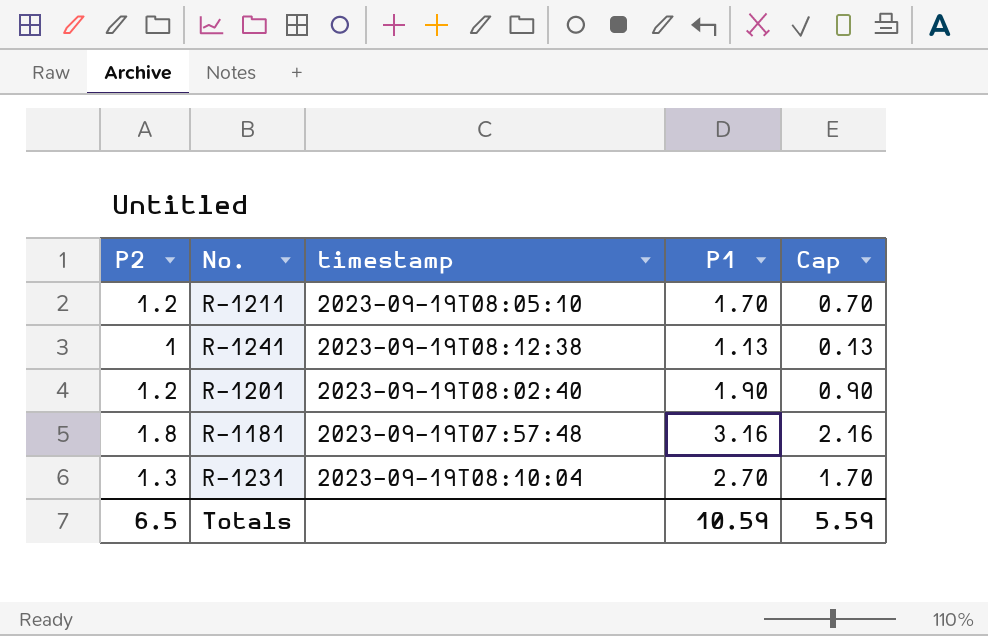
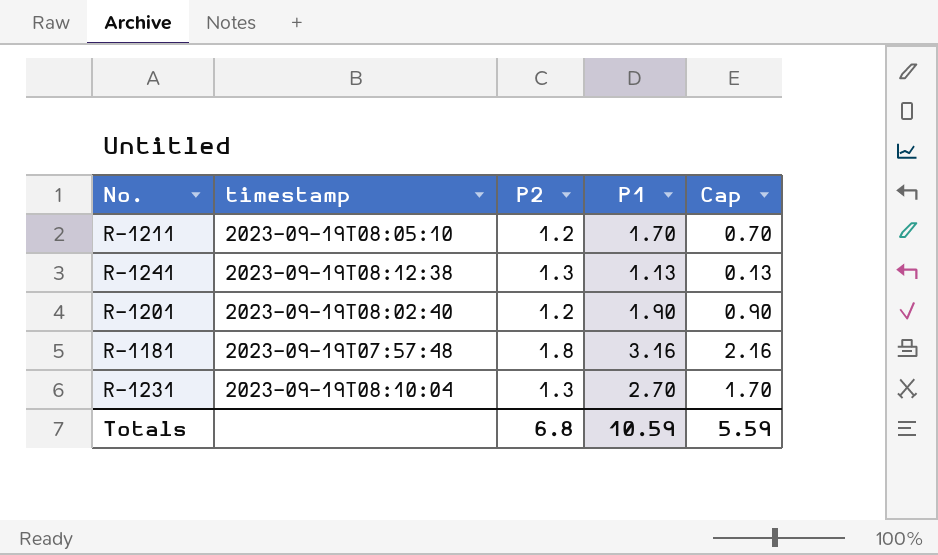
column P2 | position: 1 -> 3
R-1241 | P2: 1 -> 1.3
Totals | P2: 6.5 -> 6.8

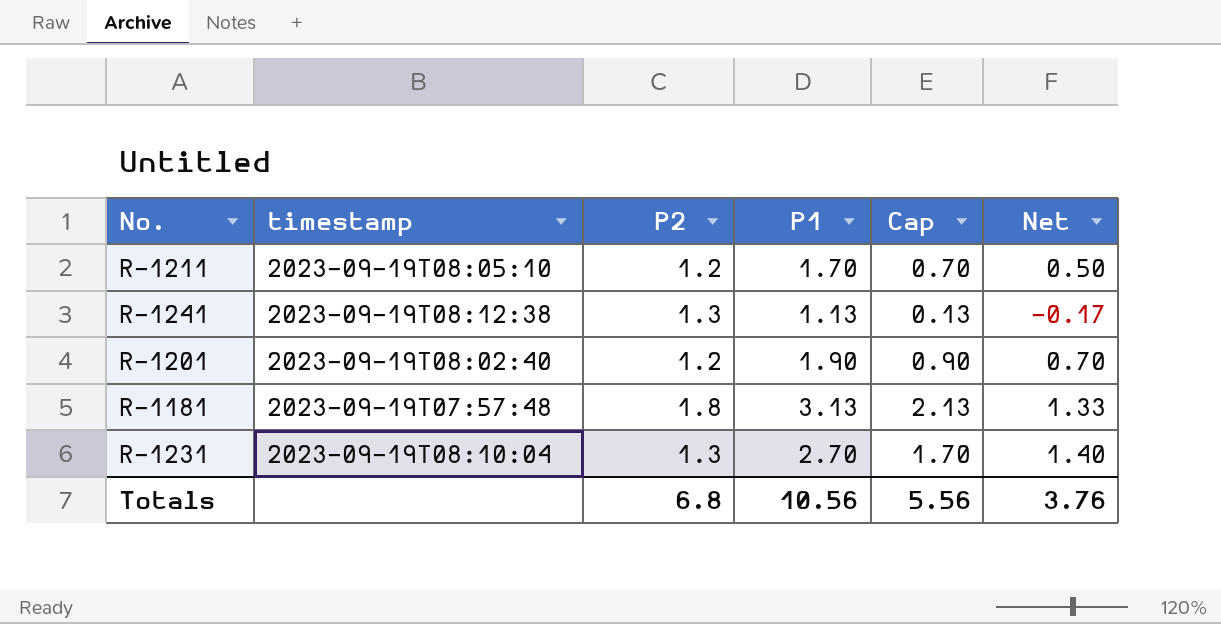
column Net | formula: none -> [P1] - [P2]
R-1181 | P1: 3.16 -> 3.13
R-1181 | Cap: 2.16 -> 2.13
Totals | P1: 10.59 -> 10.56
Totals | Cap: 5.59 -> 5.56

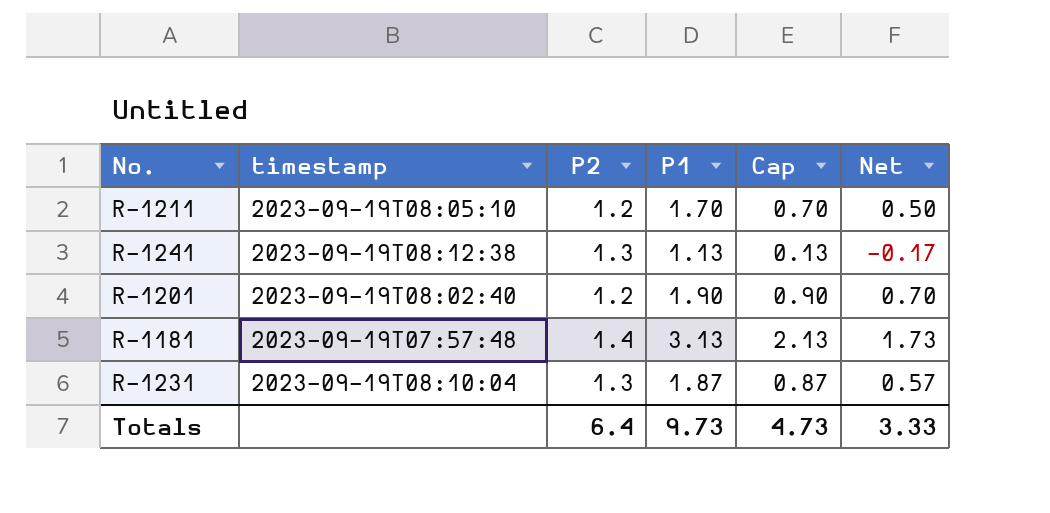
R-1181 | P2: 1.8 -> 1.4
R-1181 | Net: 1.33 -> 1.73
R-1231 | P1: 2.70 -> 1.87
R-1231 | Cap: 1.70 -> 0.87
R-1231 | Net: 1.40 -> 0.57
Totals | P2: 6.8 -> 6.4
Totals | P1: 10.56 -> 9.73
Totals | Cap: 5.56 -> 4.73
Totals | Net: 3.76 -> 3.33

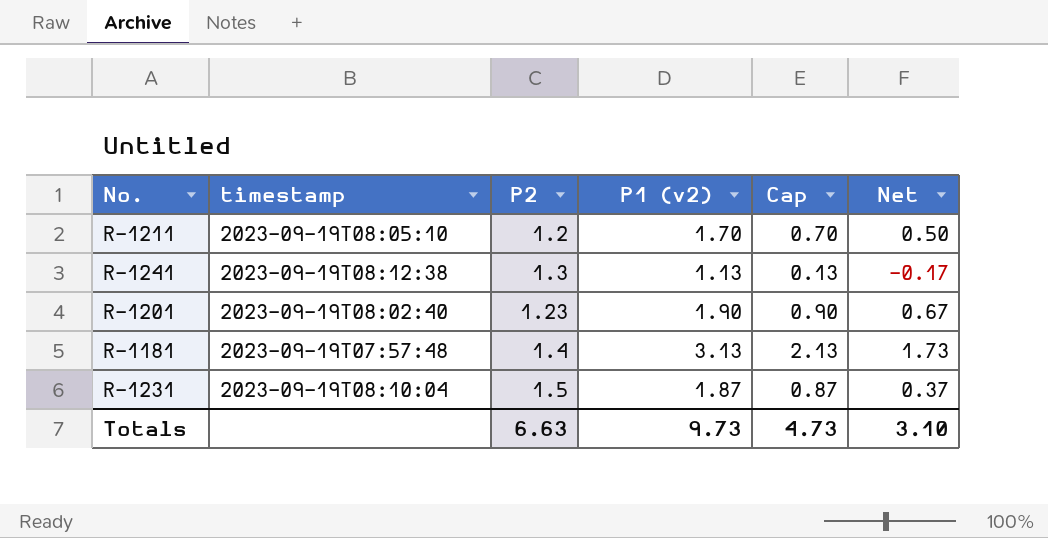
column name: P1 -> P1 (v2)
R-1201 | P2: 1.2 -> 1.23
R-1201 | Net: 0.70 -> 0.67
R-1231 | P2: 1.3 -> 1.5
R-1231 | Net: 0.57 -> 0.37
Totals | P2: 6.4 -> 6.63
Totals | Net: 3.33 -> 3.10

